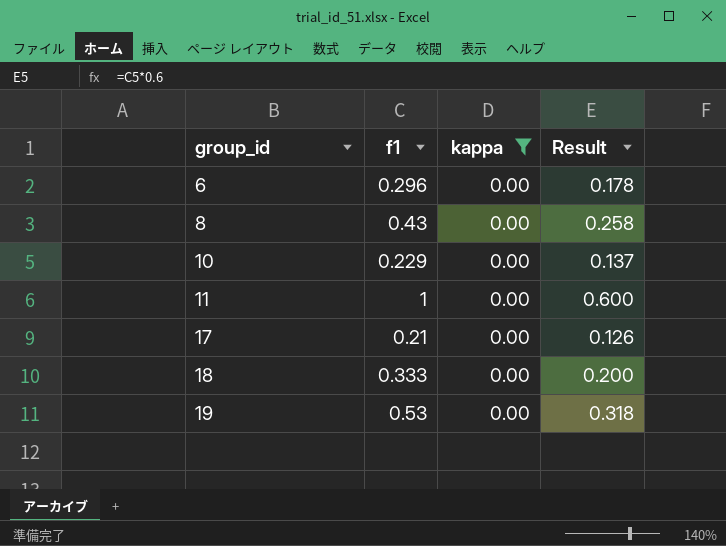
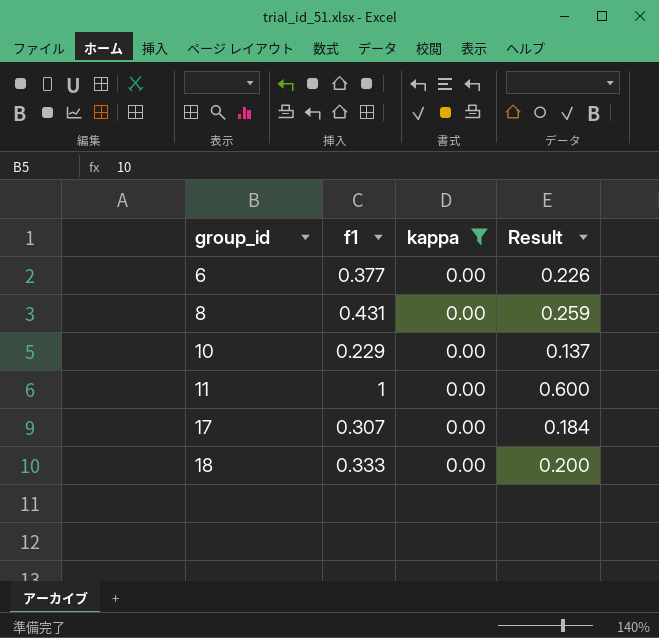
row 19: 0.53 | 0.00 | 0.318 -> none
6 | f1: 0.296 -> 0.377
6 | Result: 0.178 -> 0.226
8 | f1: 0.43 -> 0.431
8 | Result: 0.258 -> 0.259
17 | f1: 0.21 -> 0.307
17 | Result: 0.126 -> 0.184

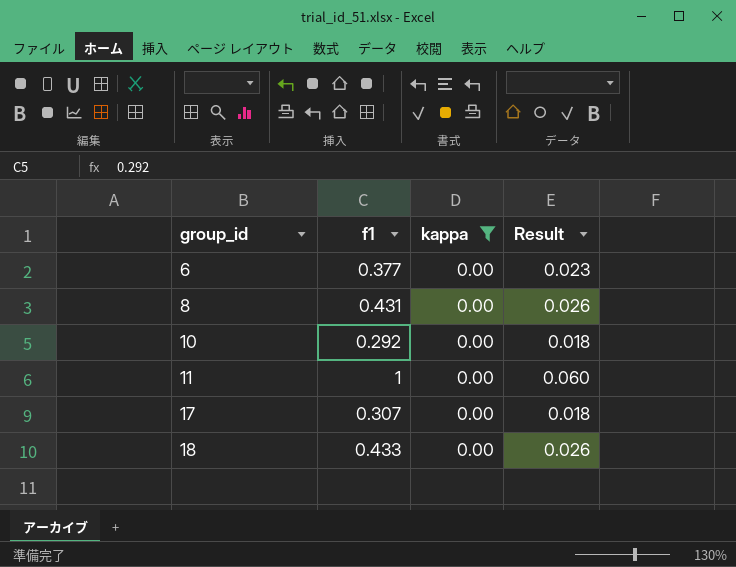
column Result | formula: [f1] * 0.6 -> [f1] * 0.06
10 | f1: 0.229 -> 0.292
18 | f1: 0.333 -> 0.433

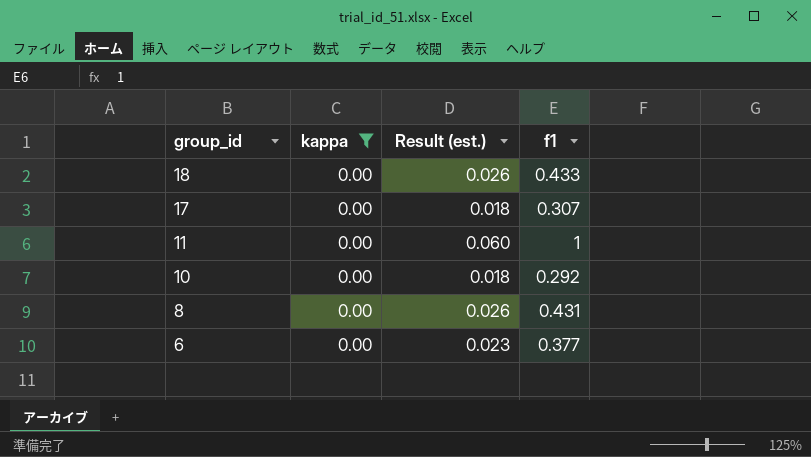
row order: group_id ascending -> group_id descending
column name: Result -> Result (est.)
column f1 | position: 2 -> 4

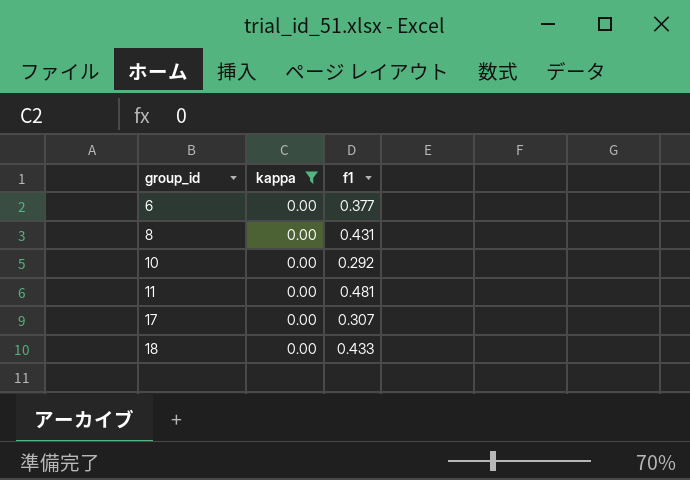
row order: group_id descending -> group_id ascending
column Result (est.) | formula: [f1] * 0.06 -> none
11 | f1: 1 -> 0.481

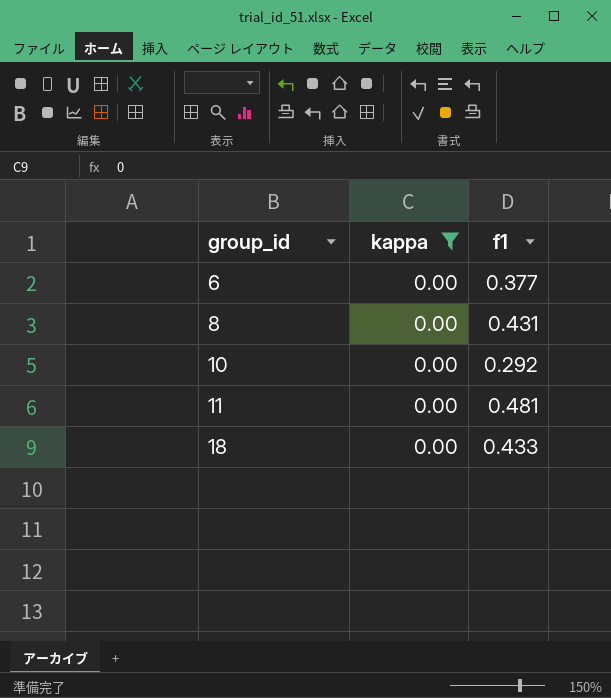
row 17: 0.00 | 0.307 -> none

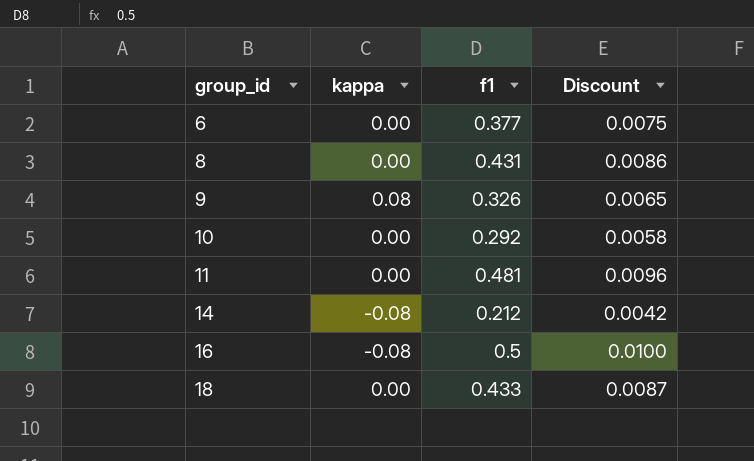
filter: kappa = 0.00 -> none
column Discount | formula: none -> [f1] * 0.02

